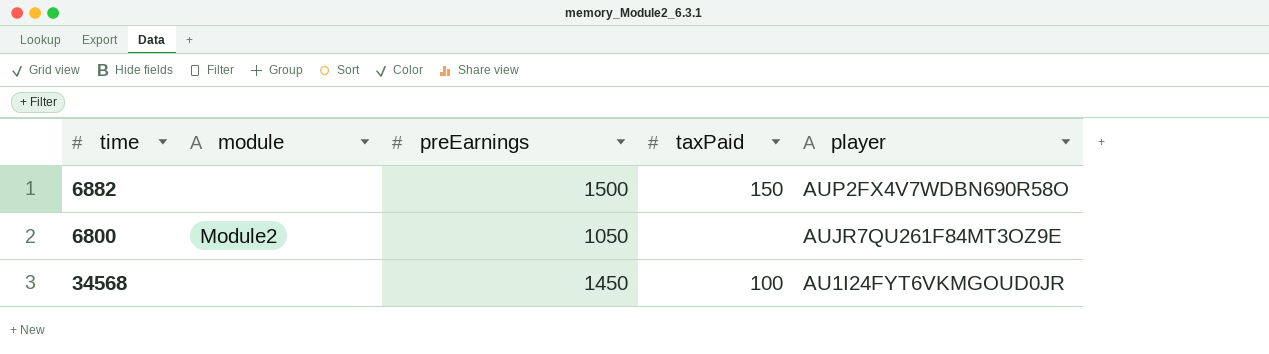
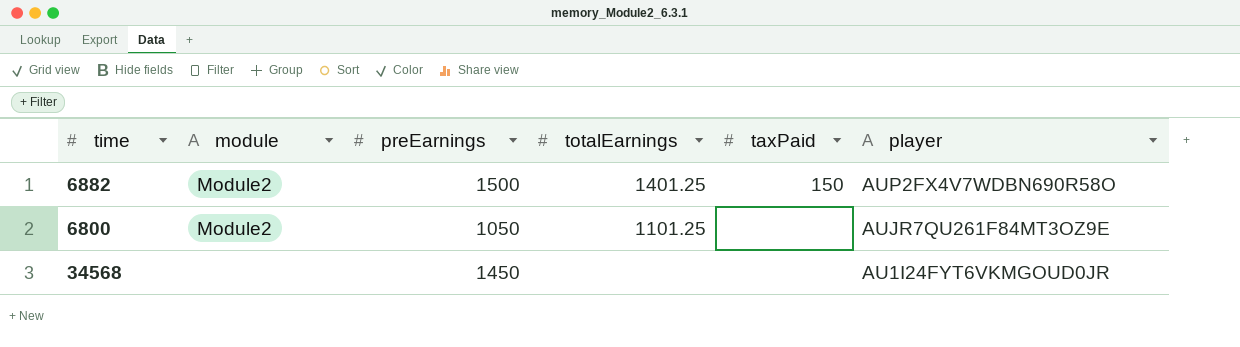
column totalEarnings | position: none -> 4
6882 | module: none -> Module2
34568 | taxPaid: 100 -> none

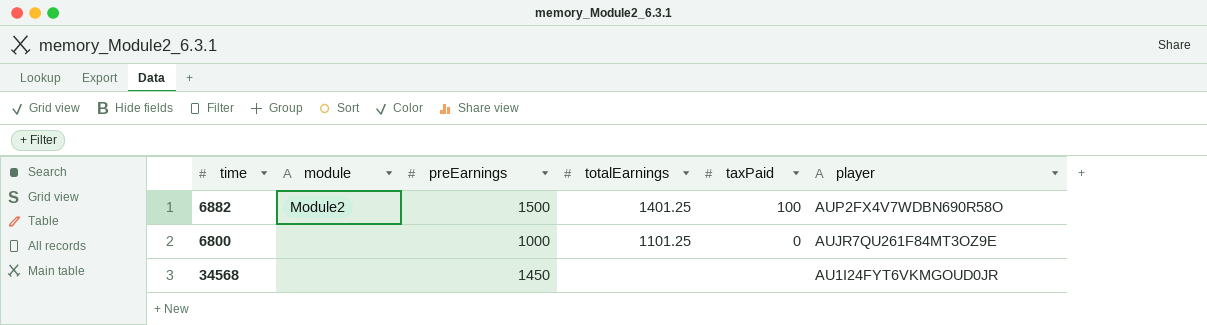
6882 | taxPaid: 150 -> 100
6800 | module: Module2 -> none
6800 | preEarnings: 1050 -> 1000
6800 | taxPaid: none -> 0

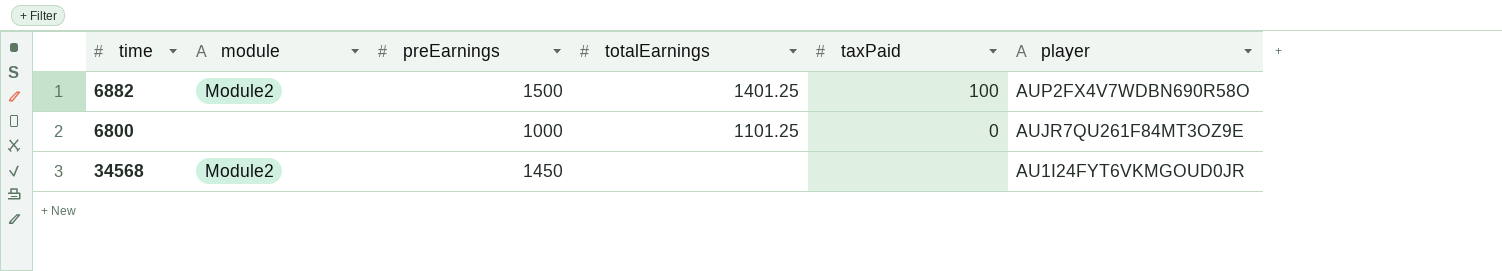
34568 | module: none -> Module2

